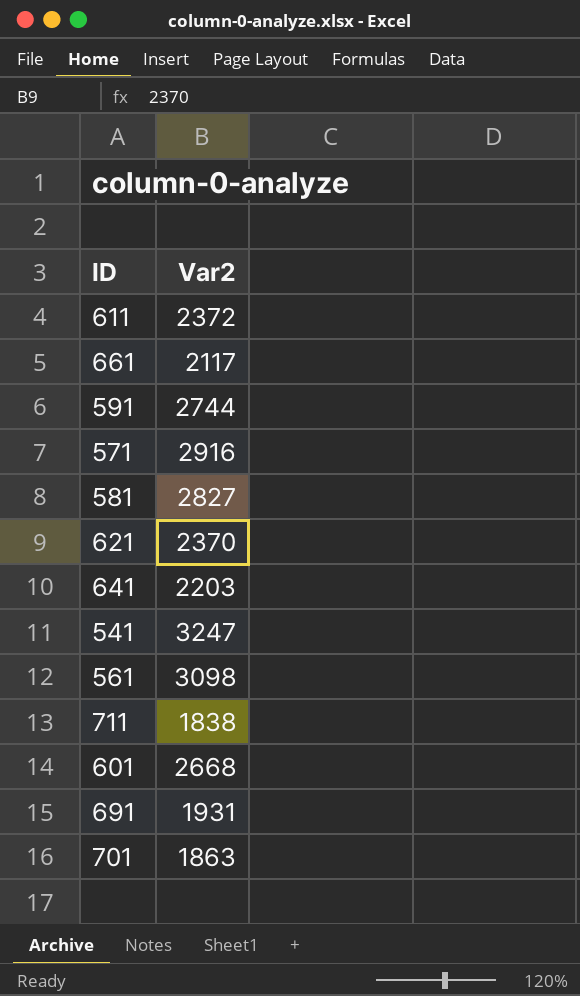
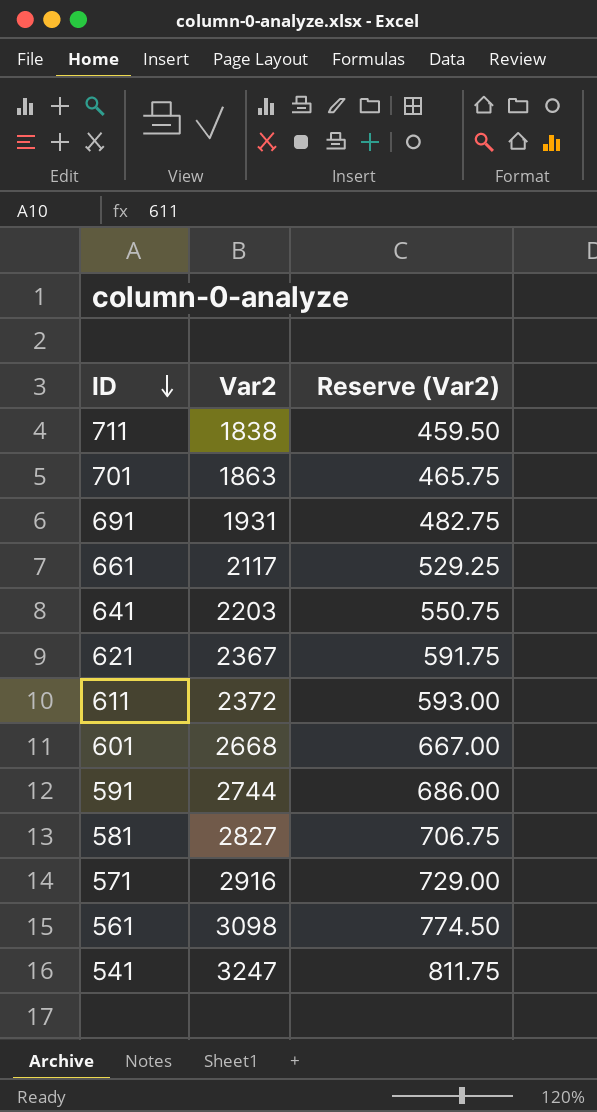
row order: none -> ID descending
column Reserve (Var2) | formula: none -> [Var2] * 0.25
621 | Var2: 2370 -> 2367

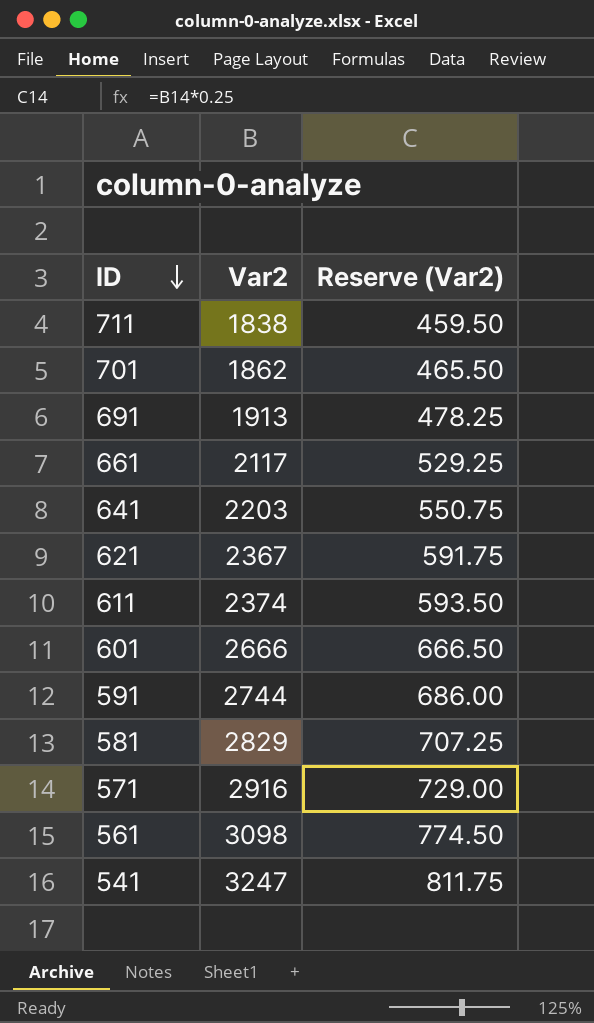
701 | Var2: 1863 -> 1862
701 | Reserve (Var2): 465.75 -> 465.50
691 | Var2: 1931 -> 1913
691 | Reserve (Var2): 482.75 -> 478.25
611 | Var2: 2372 -> 2374
611 | Reserve (Var2): 593.00 -> 593.50
601 | Var2: 2668 -> 2666
601 | Reserve (Var2): 667.00 -> 666.50
581 | Var2: 2827 -> 2829
581 | Reserve (Var2): 706.75 -> 707.25

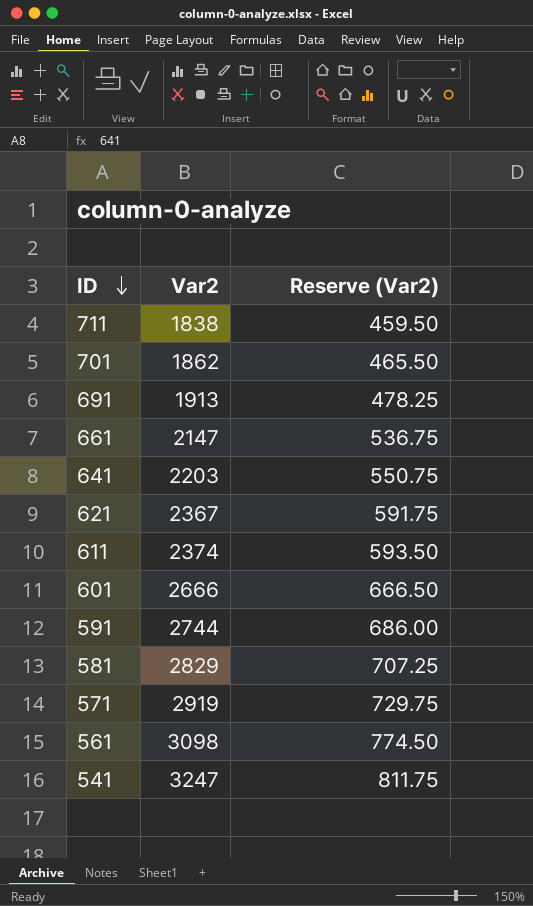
661 | Var2: 2117 -> 2147
661 | Reserve (Var2): 529.25 -> 536.75
571 | Var2: 2916 -> 2919
571 | Reserve (Var2): 729.00 -> 729.75

